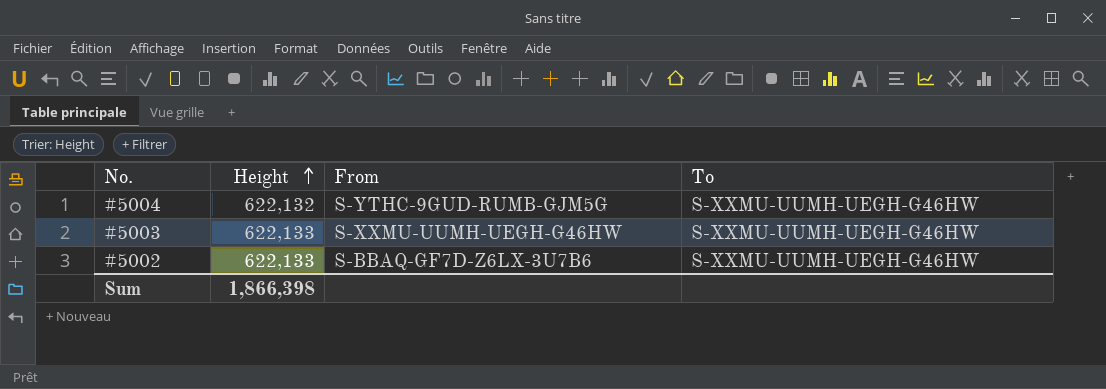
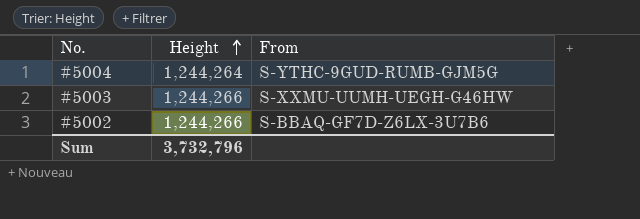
column To | position: 4 -> none
#5004 | Height: 622,132 -> 1,244,264
#5003 | Height: 622,133 -> 1,244,266
#5002 | Height: 622,133 -> 1,244,266
Sum | Height: 1,866,398 -> 3,732,796

